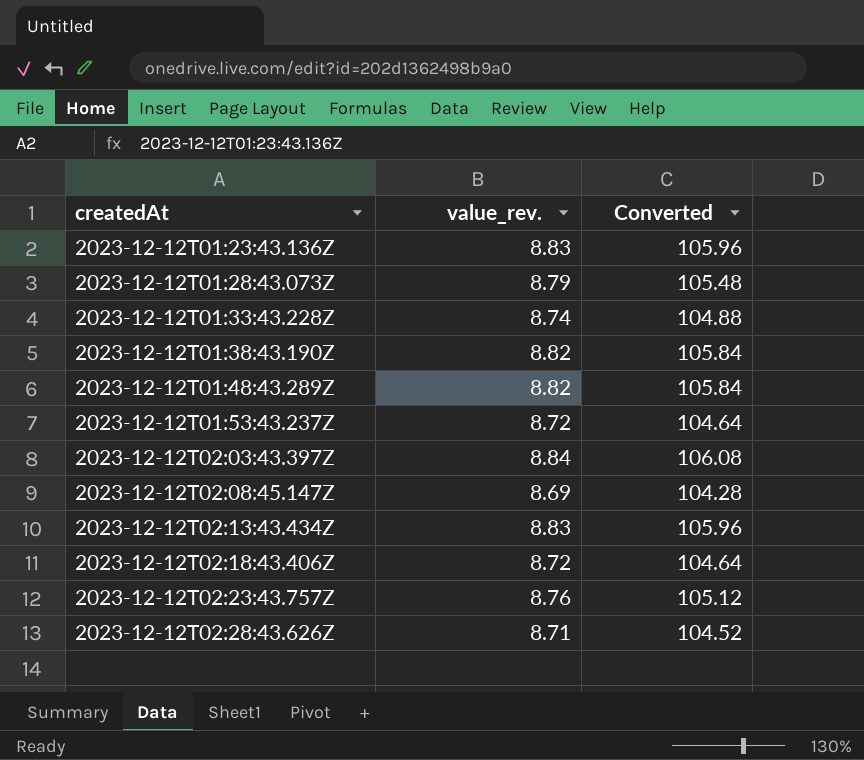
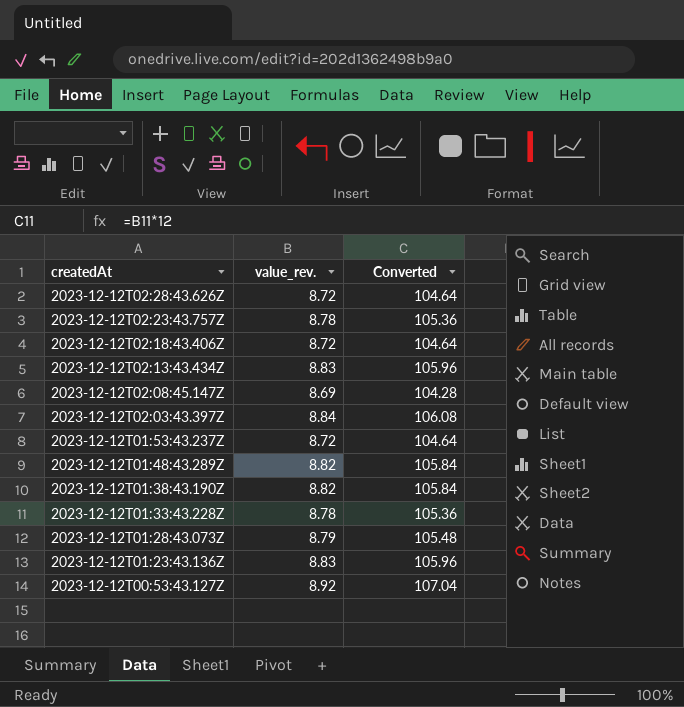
row order: createdAt ascending -> createdAt descending
2023-12-12T02:28:43.626Z | value_rev.: 8.71 -> 8.72
2023-12-12T02:28:43.626Z | Converted: 104.52 -> 104.64
2023-12-12T02:23:43.757Z | value_rev.: 8.76 -> 8.78
2023-12-12T02:23:43.757Z | Converted: 105.12 -> 105.36
2023-12-12T01:33:43.228Z | value_rev.: 8.74 -> 8.78
2023-12-12T01:33:43.228Z | Converted: 104.88 -> 105.36
row 2023-12-12T00:53:43.127Z: none -> 8.92 | 107.04

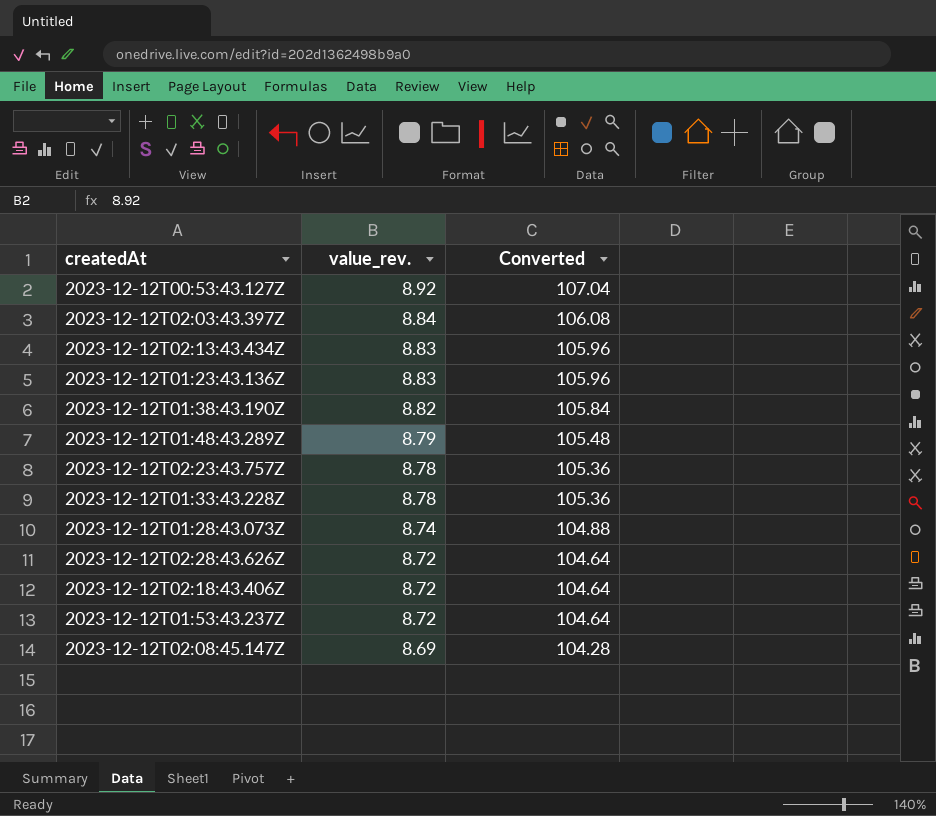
row order: createdAt descending -> value_rev. descending
2023-12-12T01:48:43.289Z | value_rev.: 8.82 -> 8.79
2023-12-12T01:48:43.289Z | Converted: 105.84 -> 105.48
2023-12-12T01:28:43.073Z | value_rev.: 8.79 -> 8.74
2023-12-12T01:28:43.073Z | Converted: 105.48 -> 104.88

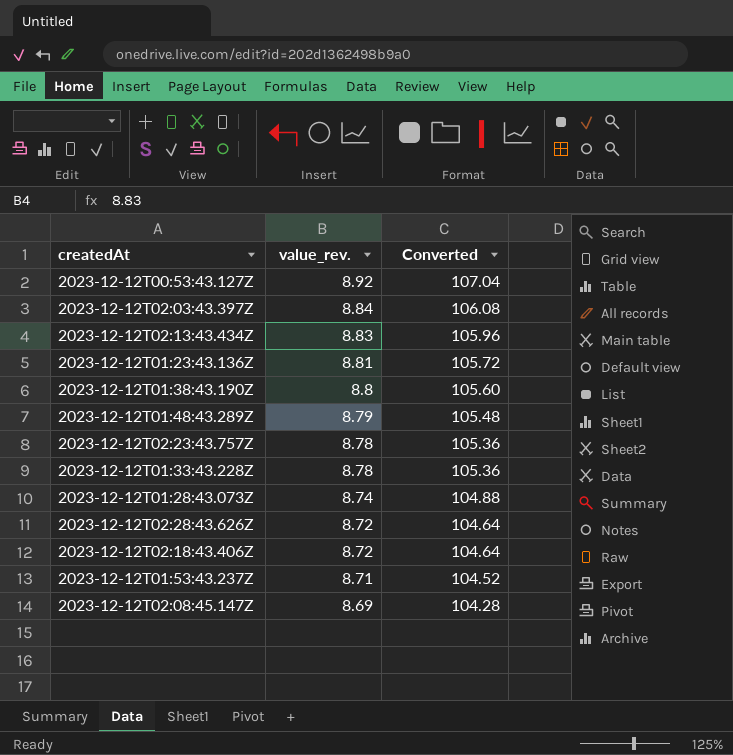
2023-12-12T01:23:43.136Z | value_rev.: 8.83 -> 8.81
2023-12-12T01:23:43.136Z | Converted: 105.96 -> 105.72
2023-12-12T01:38:43.190Z | value_rev.: 8.82 -> 8.8
2023-12-12T01:38:43.190Z | Converted: 105.84 -> 105.60
2023-12-12T01:53:43.237Z | value_rev.: 8.72 -> 8.71
2023-12-12T01:53:43.237Z | Converted: 104.64 -> 104.52

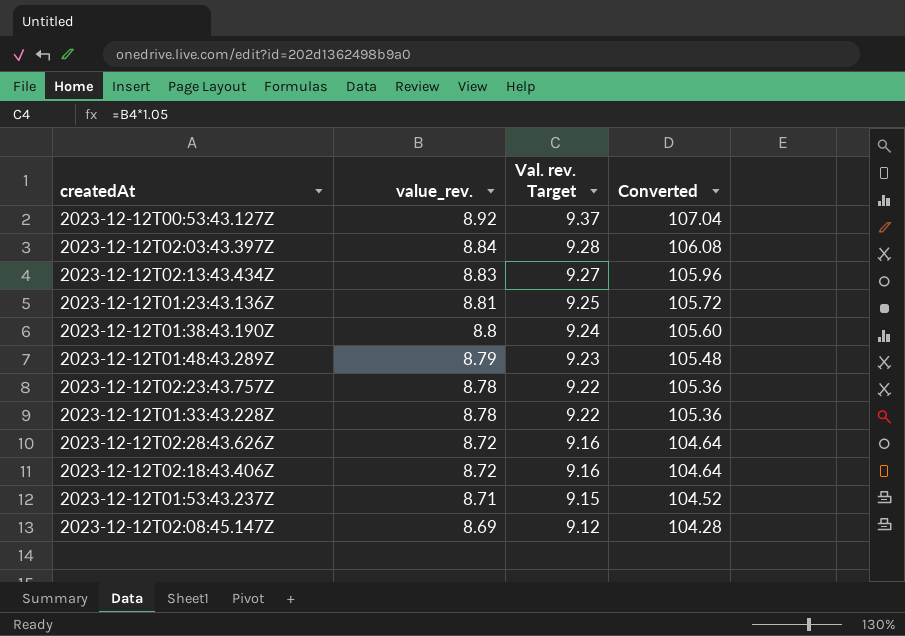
column Val. rev. Target | formula: none -> [value_rev.] * 1.05
row 2023-12-12T01:28:43.073Z: 8.74 | 104.88 -> none

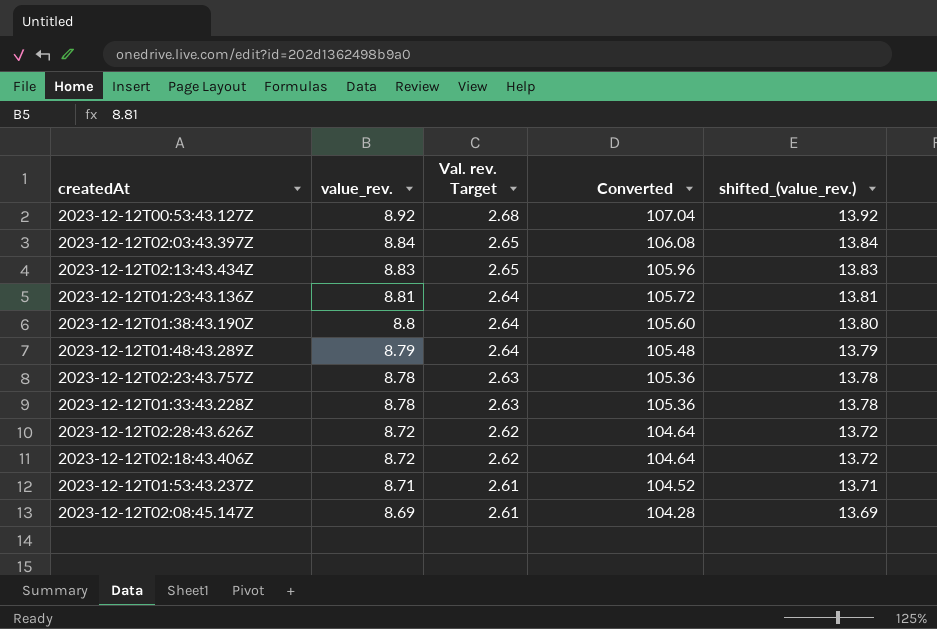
column Val. rev. Target | formula: [value_rev.] * 1.05 -> [value_rev.] * 0.3
column shifted_(value_rev.) | formula: none -> [value_rev.] + 5

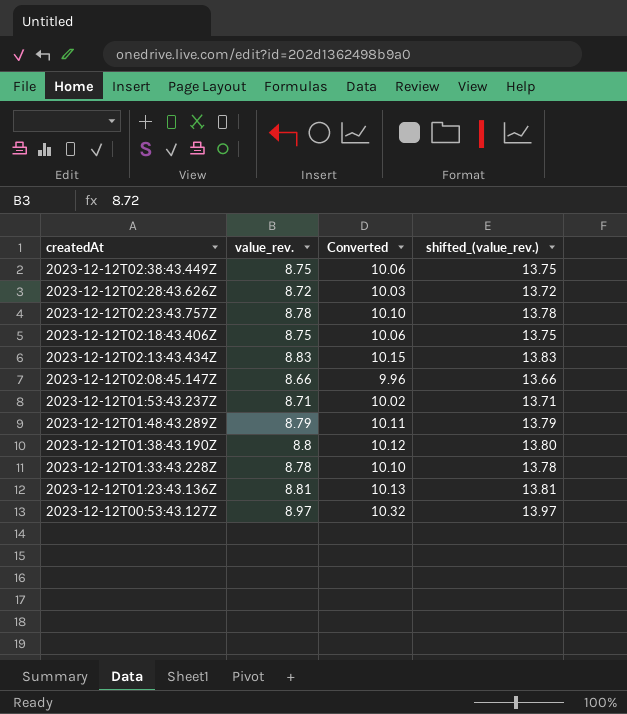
row order: value_rev. descending -> createdAt descending
column Val. rev. Target | formula: [value_rev.] * 0.3 -> none
column Converted | formula: [value_rev.] * 12 -> [value_rev.] * 1.15
row 2023-12-12T02:03:43.397Z: 8.84 | 2.65 | 106.08 | 13.84 -> none
row 2023-12-12T02:38:43.449Z: none -> 8.75 | 10.06 | 13.75
2023-12-12T02:18:43.406Z | value_rev.: 8.72 -> 8.75
2023-12-12T02:18:43.406Z | shifted_(value_rev.): 13.72 -> 13.75
2023-12-12T02:08:45.147Z | value_rev.: 8.69 -> 8.66
2023-12-12T02:08:45.147Z | shifted_(value_rev.): 13.69 -> 13.66
2023-12-12T00:53:43.127Z | value_rev.: 8.92 -> 8.97
2023-12-12T00:53:43.127Z | shifted_(value_rev.): 13.92 -> 13.97

